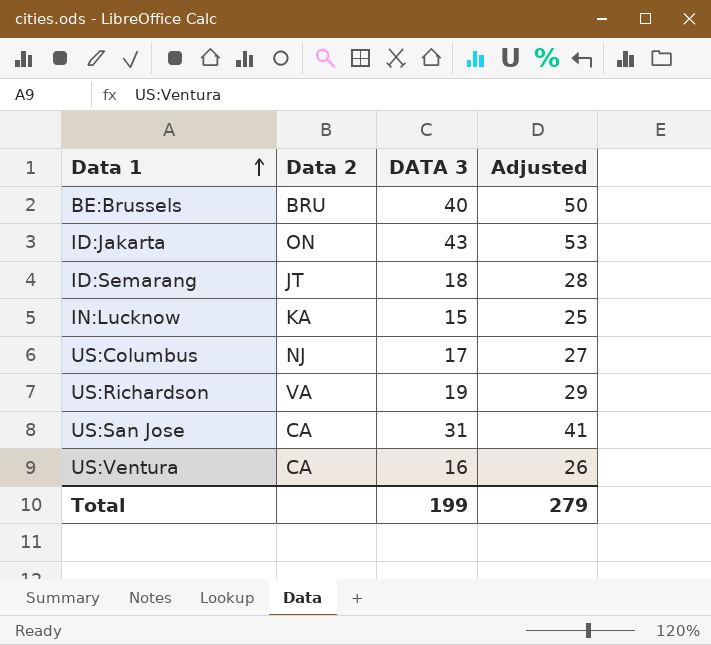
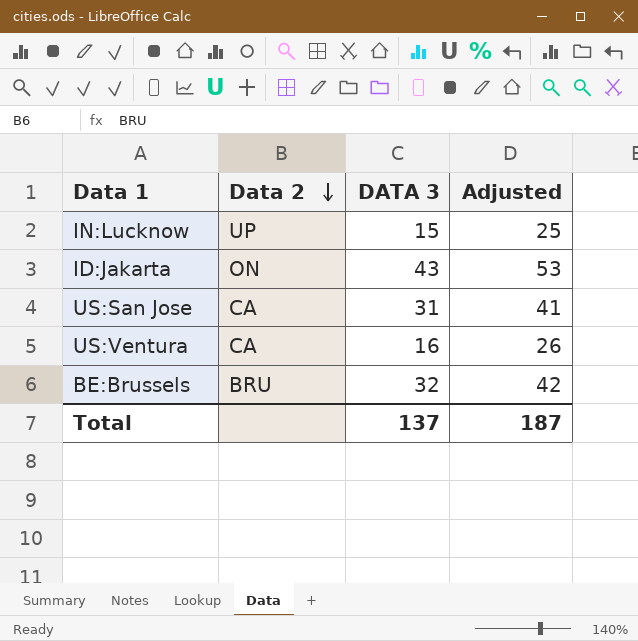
row order: Data 1 ascending -> Data 2 descending
row ID:Semarang: JT | 18 | 28 -> none
row US:Columbus: NJ | 17 | 27 -> none
row US:Richardson: VA | 19 | 29 -> none
IN:Lucknow | Data 2: KA -> UP
BE:Brussels | DATA 3: 40 -> 32
BE:Brussels | Adjusted: 50 -> 42
Total | DATA 3: 199 -> 137
Total | Adjusted: 279 -> 187

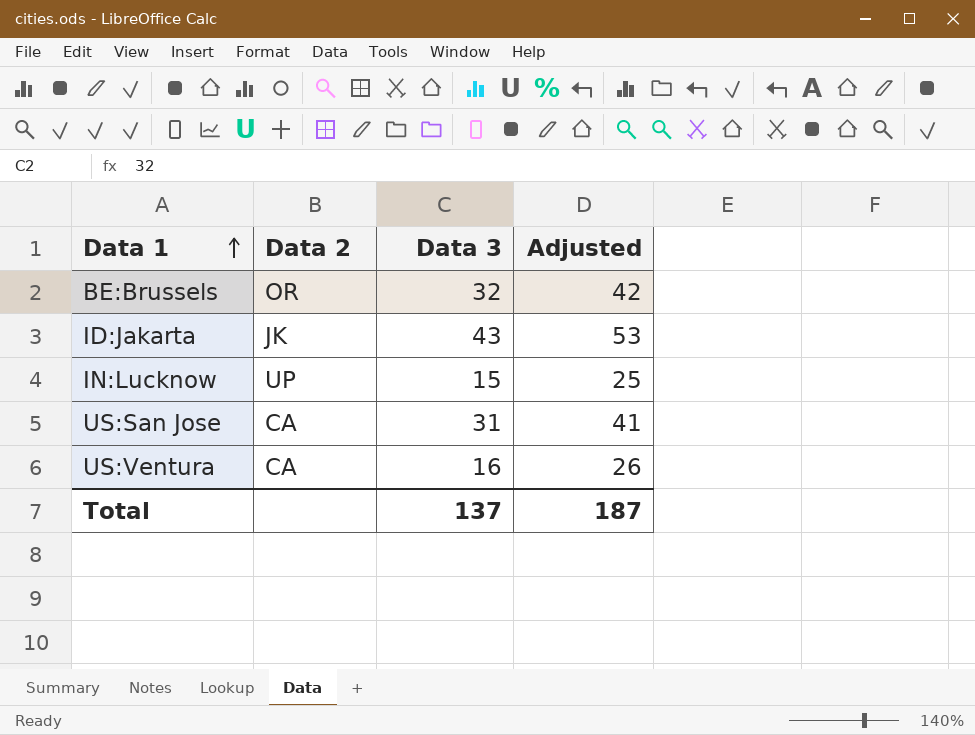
row order: Data 2 descending -> Data 1 ascending
column name: DATA 3 -> Data 3
BE:Brussels | Data 2: BRU -> OR
ID:Jakarta | Data 2: ON -> JK

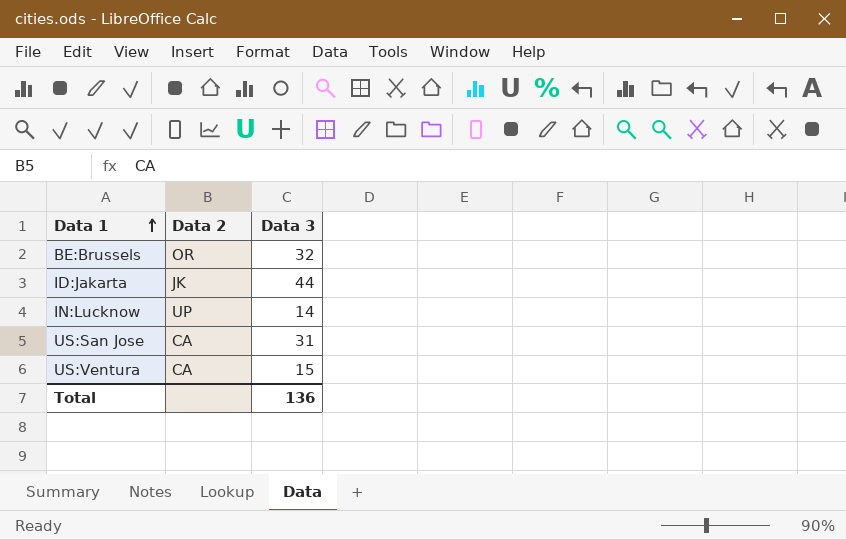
column Adjusted | formula: [Data 3] + 10 -> none
ID:Jakarta | Data 3: 43 -> 44
IN:Lucknow | Data 3: 15 -> 14
US:Ventura | Data 3: 16 -> 15
Total | Data 3: 137 -> 136

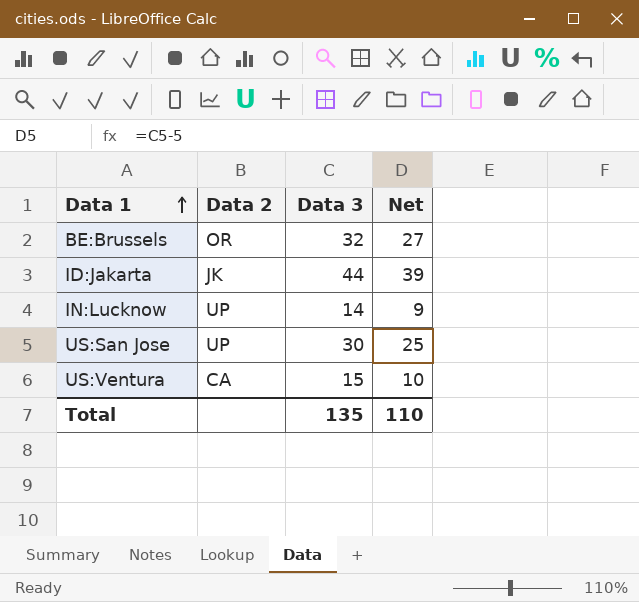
column Net | formula: none -> [Data 3] - 5
US:San Jose | Data 2: CA -> UP
US:San Jose | Data 3: 31 -> 30
Total | Data 3: 136 -> 135

